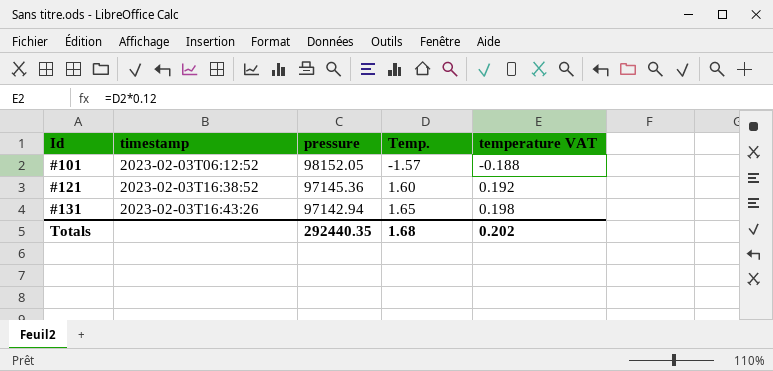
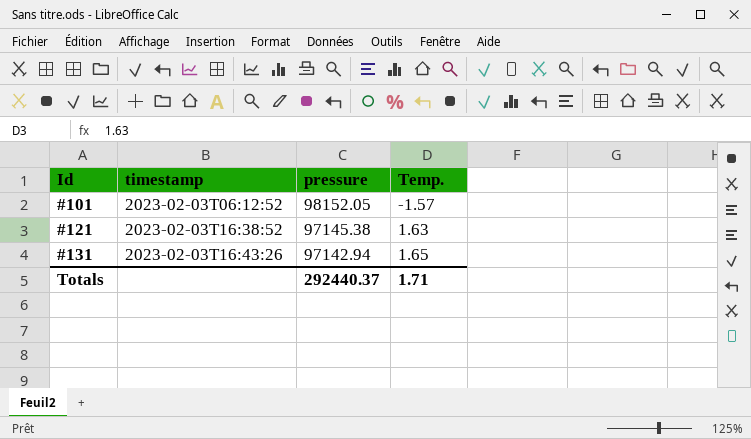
column temperature VAT | formula: [Temp.] * 0.12 -> none
#121 | pressure: 97145.36 -> 97145.38
#121 | Temp.: 1.60 -> 1.63
Totals | pressure: 292440.35 -> 292440.37
Totals | Temp.: 1.68 -> 1.71

